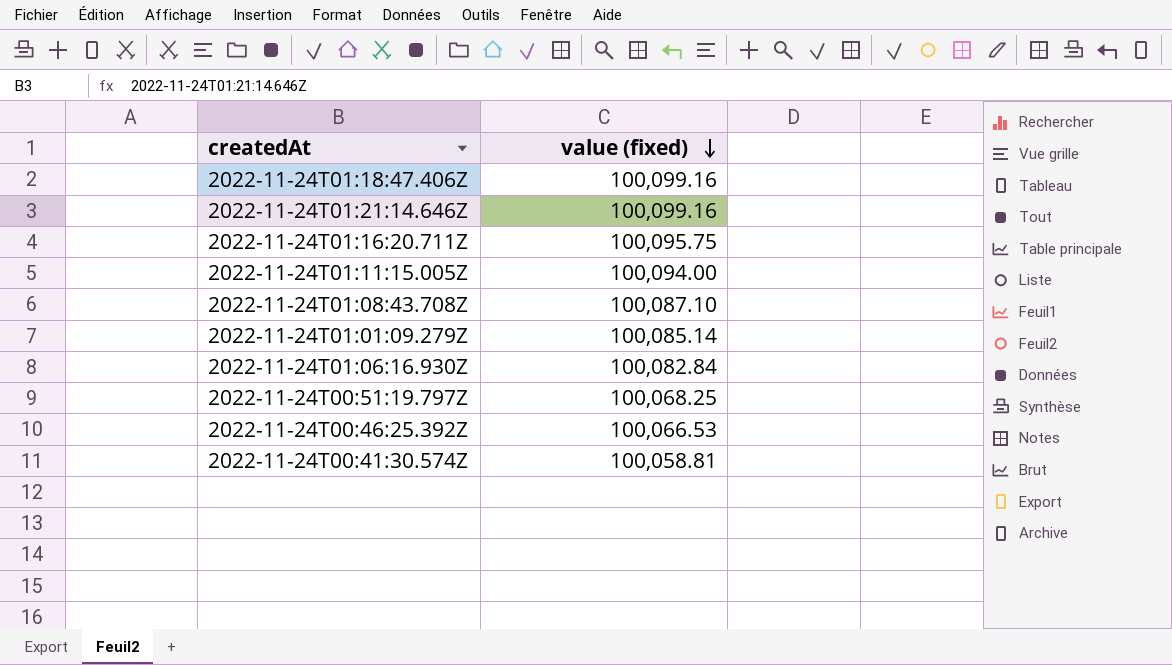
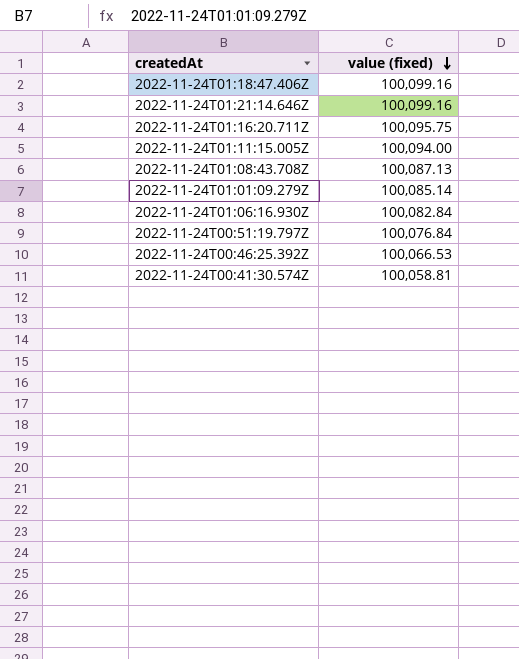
2022-11-24T01:08:43.708Z | value (fixed): 100,087.10 -> 100,087.13
2022-11-24T00:51:19.797Z | value (fixed): 100,068.25 -> 100,076.84

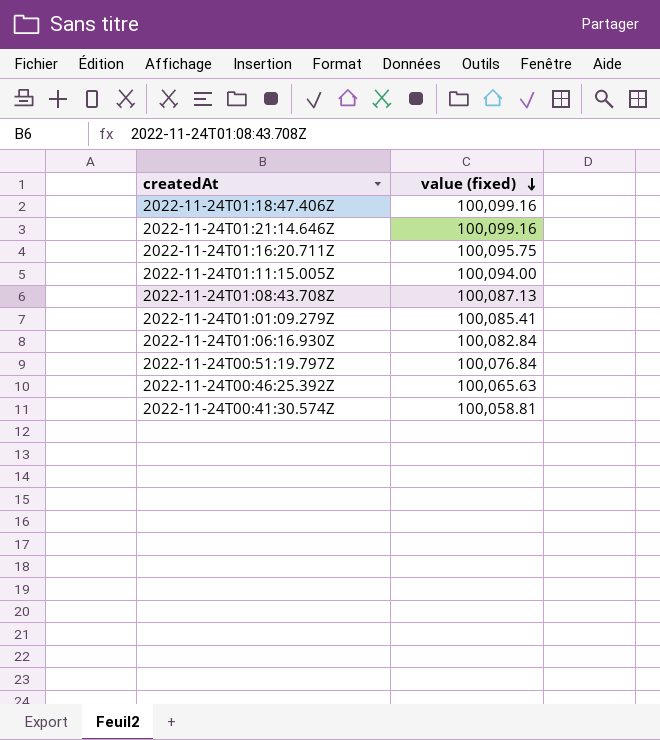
2022-11-24T01:01:09.279Z | value (fixed): 100,085.14 -> 100,085.41
2022-11-24T00:46:25.392Z | value (fixed): 100,066.53 -> 100,065.63

